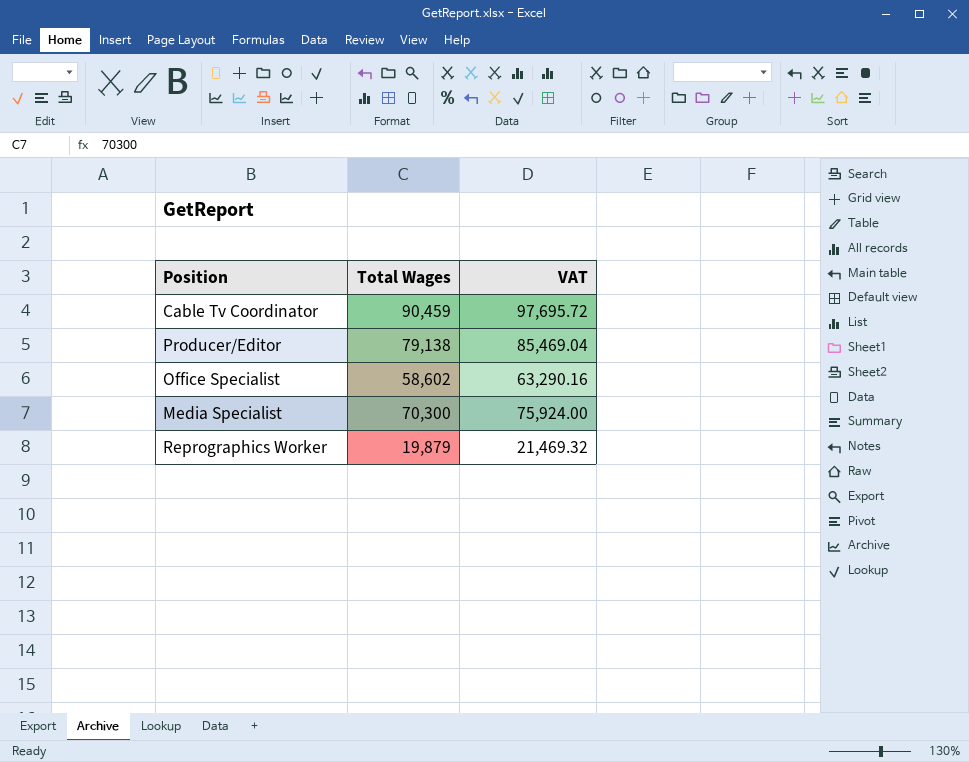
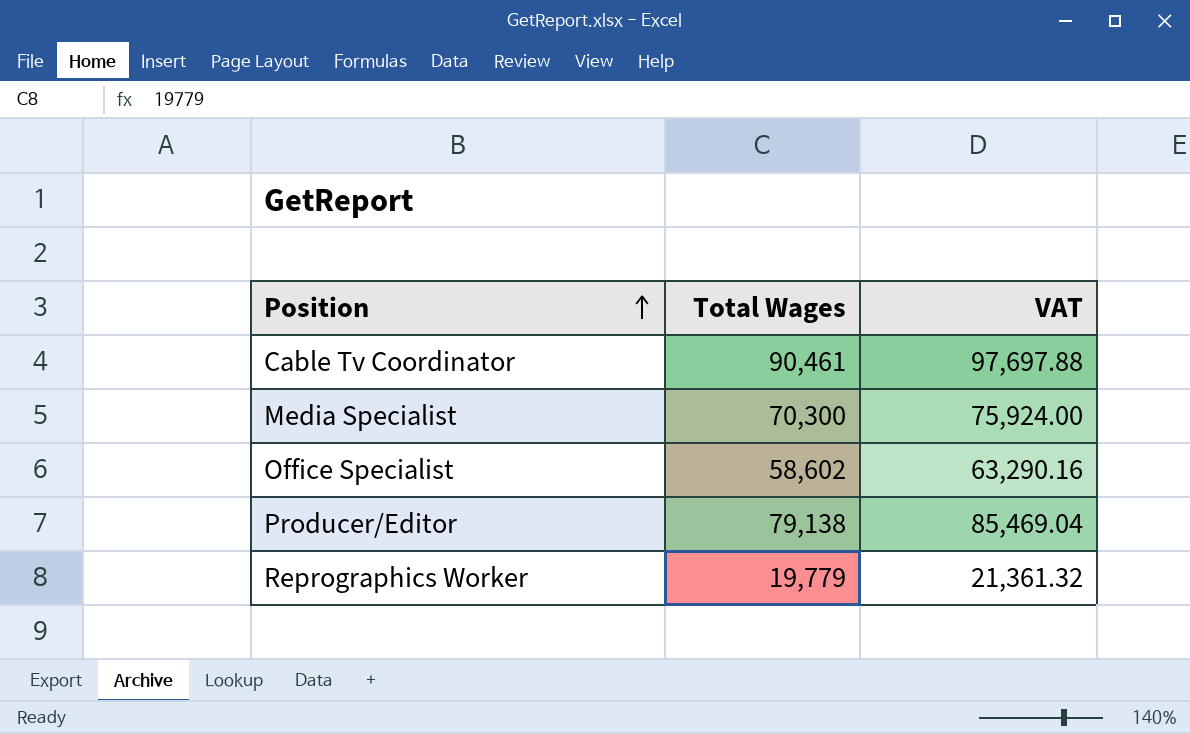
row order: none -> Position ascending
Cable Tv Coordinator | Total Wages: 90,459 -> 90,461
Cable Tv Coordinator | VAT: 97,695.72 -> 97,697.88
Reprographics Worker | Total Wages: 19,879 -> 19,779
Reprographics Worker | VAT: 21,469.32 -> 21,361.32

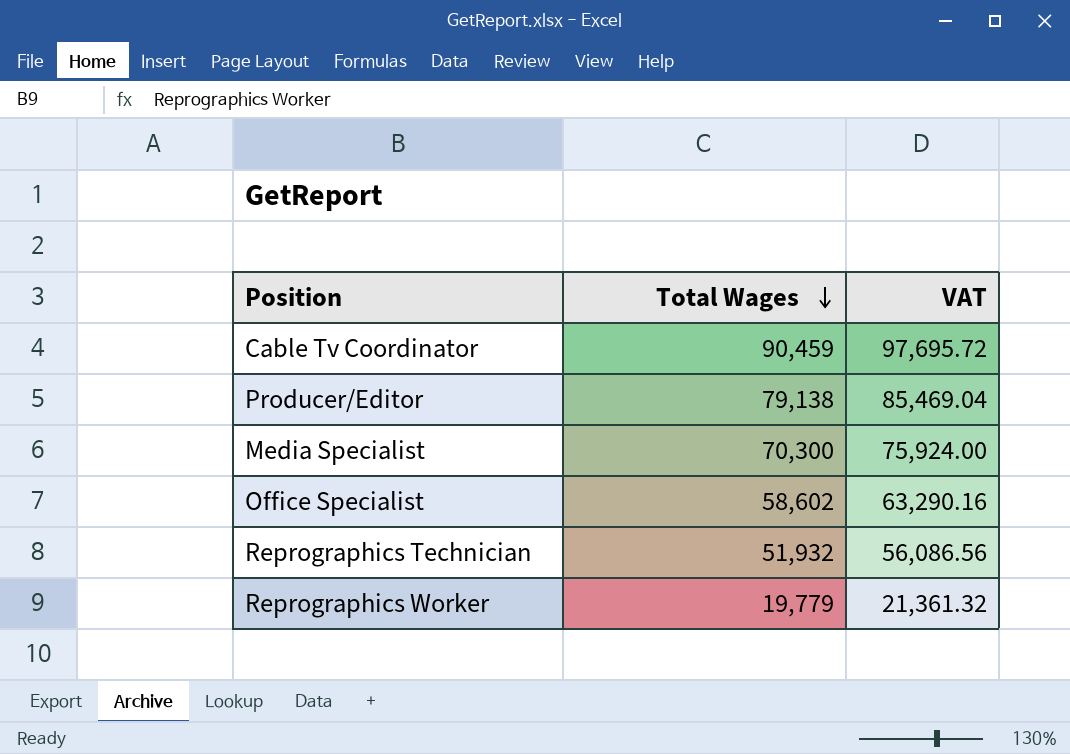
row order: Position ascending -> Total Wages descending
Cable Tv Coordinator | Total Wages: 90,461 -> 90,459
Cable Tv Coordinator | VAT: 97,697.88 -> 97,695.72
row Reprographics Technician: none -> 51,932 | 56,086.56

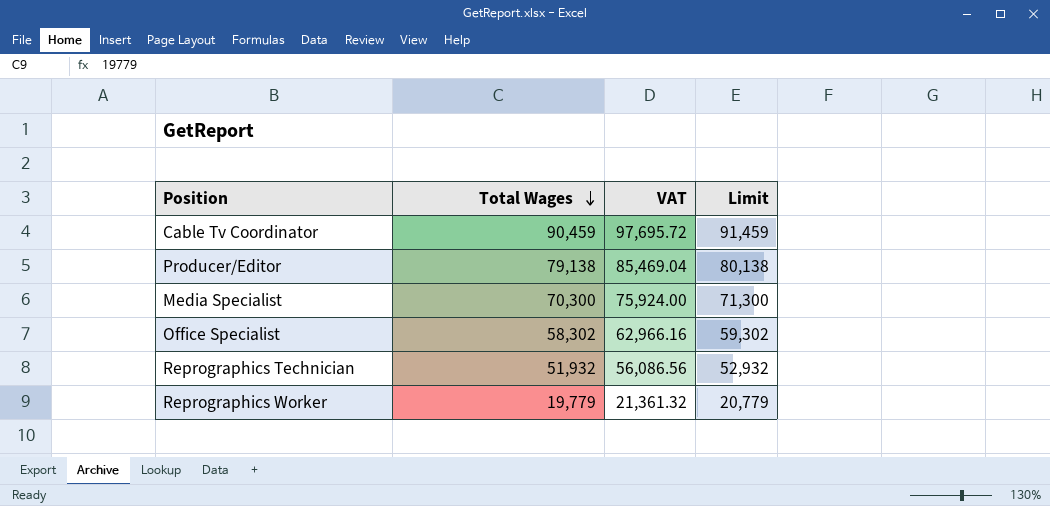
column Limit | formula: none -> [Total Wages] + 1000
Office Specialist | Total Wages: 58,602 -> 58,302
Office Specialist | VAT: 63,290.16 -> 62,966.16

